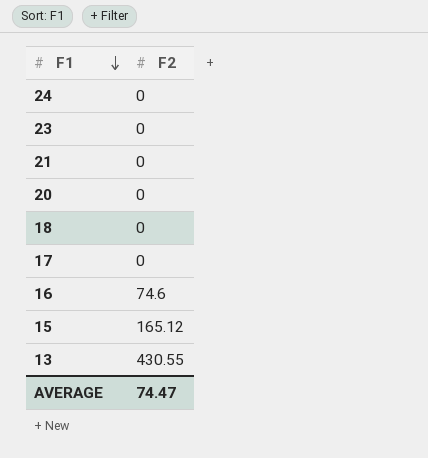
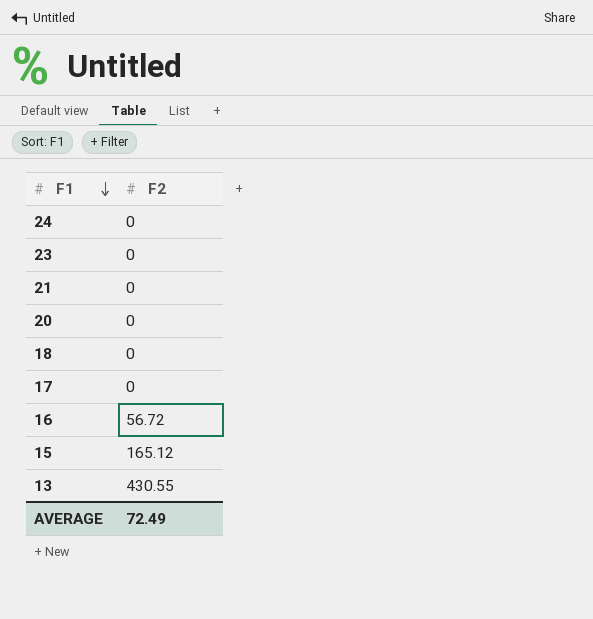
16 | F2: 74.6 -> 56.72
AVERAGE | F2: 74.47 -> 72.49

